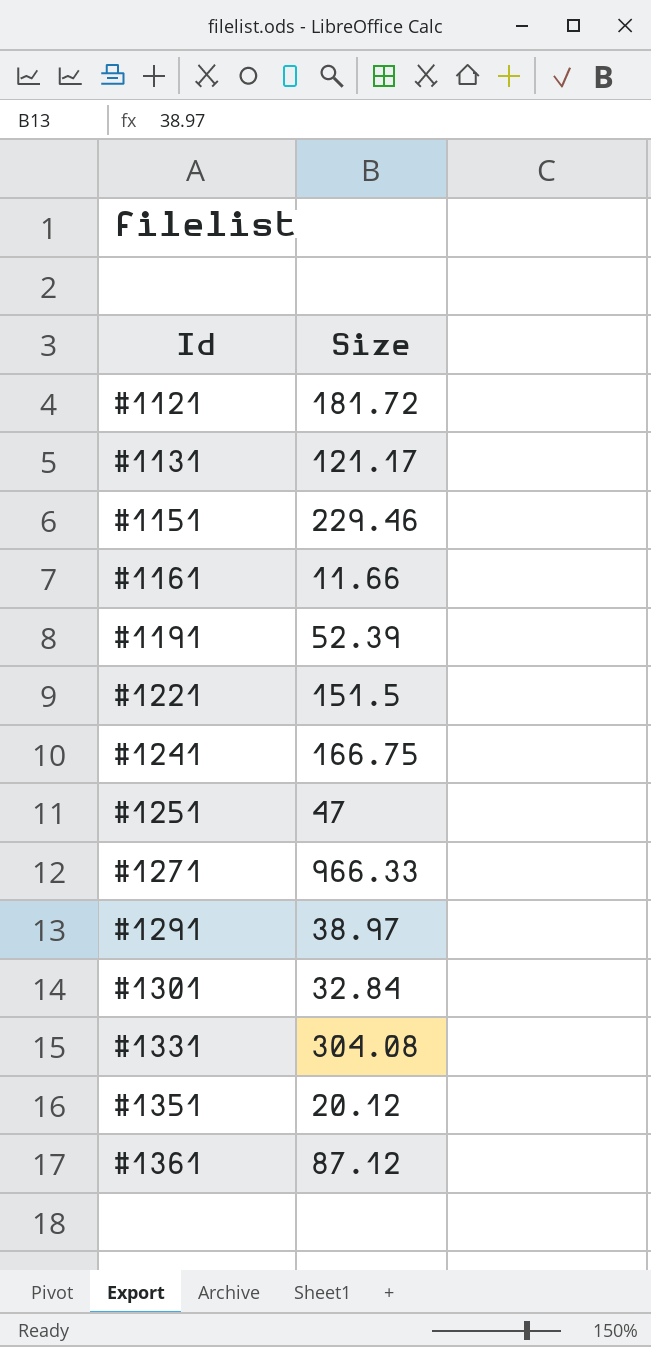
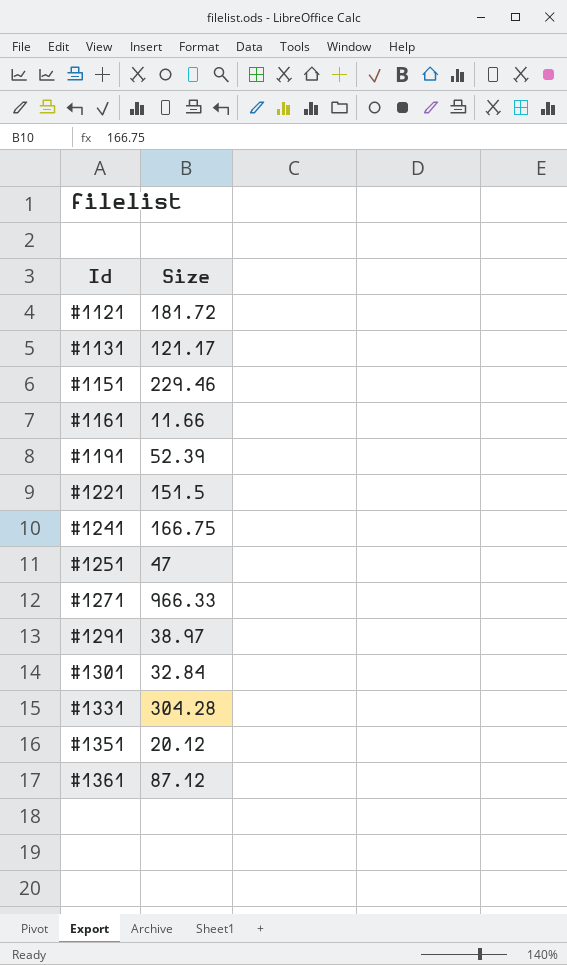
#1331 | Size: 304.08 -> 304.28

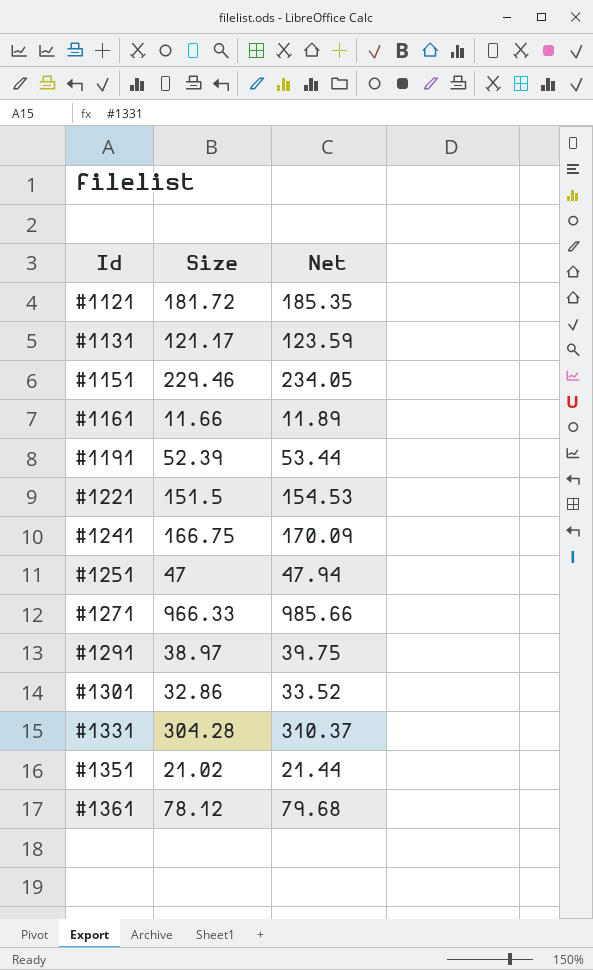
column Net | formula: none -> [Size] * 1.02
#1301 | Size: 32.84 -> 32.86
#1351 | Size: 20.12 -> 21.02
#1361 | Size: 87.12 -> 78.12

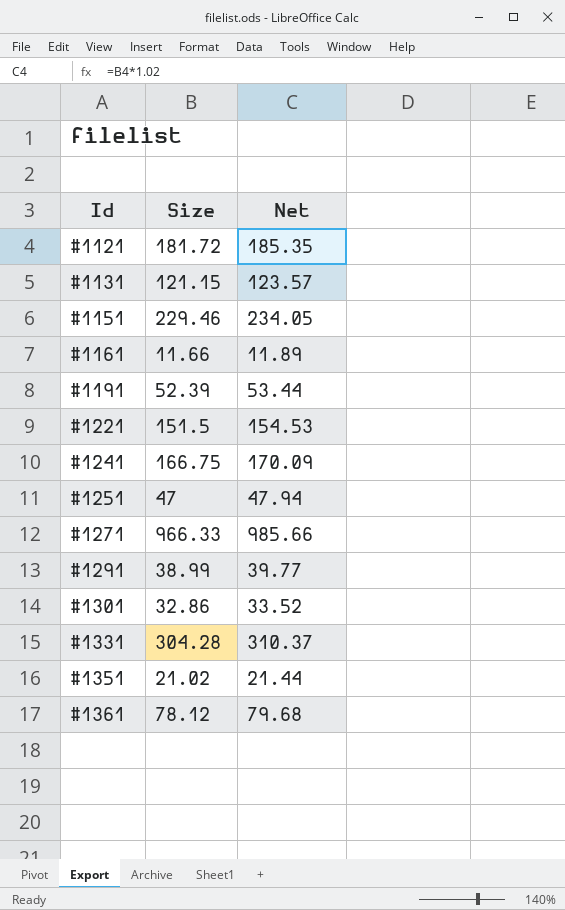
#1131 | Size: 121.17 -> 121.15
#1131 | Net: 123.59 -> 123.57
#1291 | Size: 38.97 -> 38.99
#1291 | Net: 39.75 -> 39.77

